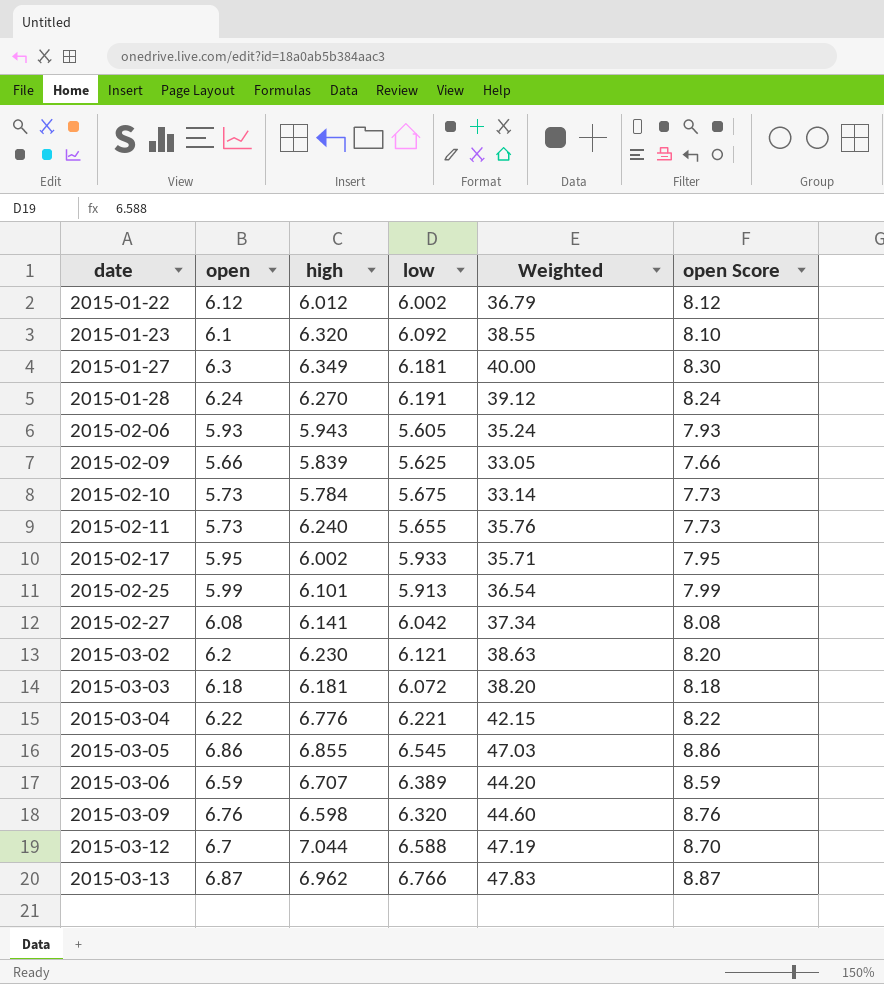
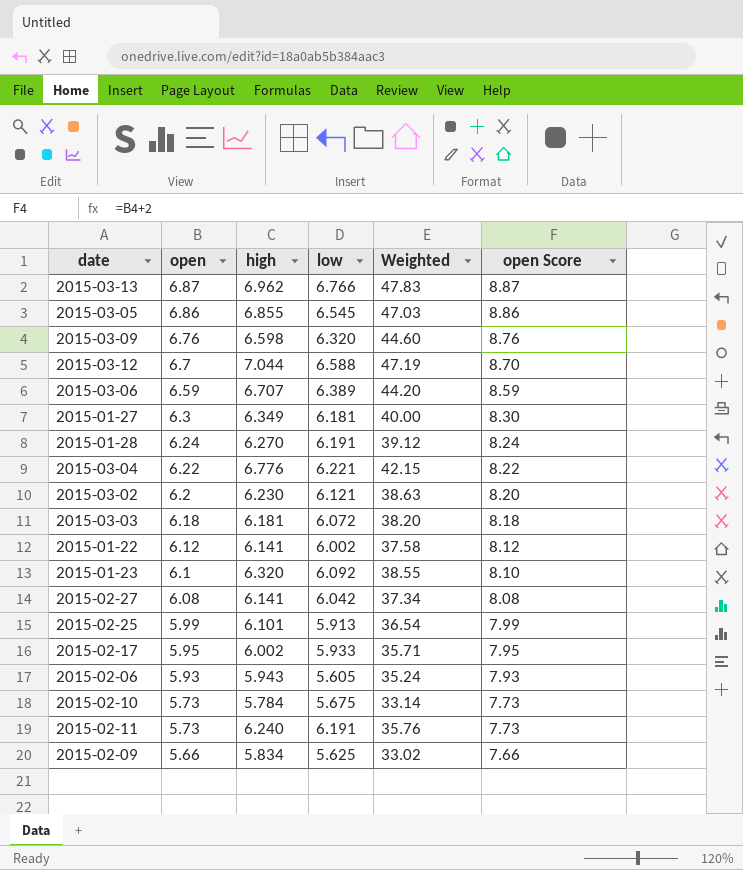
row order: date ascending -> open descending
2015-01-22 | high: 6.012 -> 6.141
2015-01-22 | Weighted: 36.79 -> 37.58
2015-02-11 | low: 5.655 -> 6.191
2015-02-09 | high: 5.839 -> 5.834
2015-02-09 | Weighted: 33.05 -> 33.02

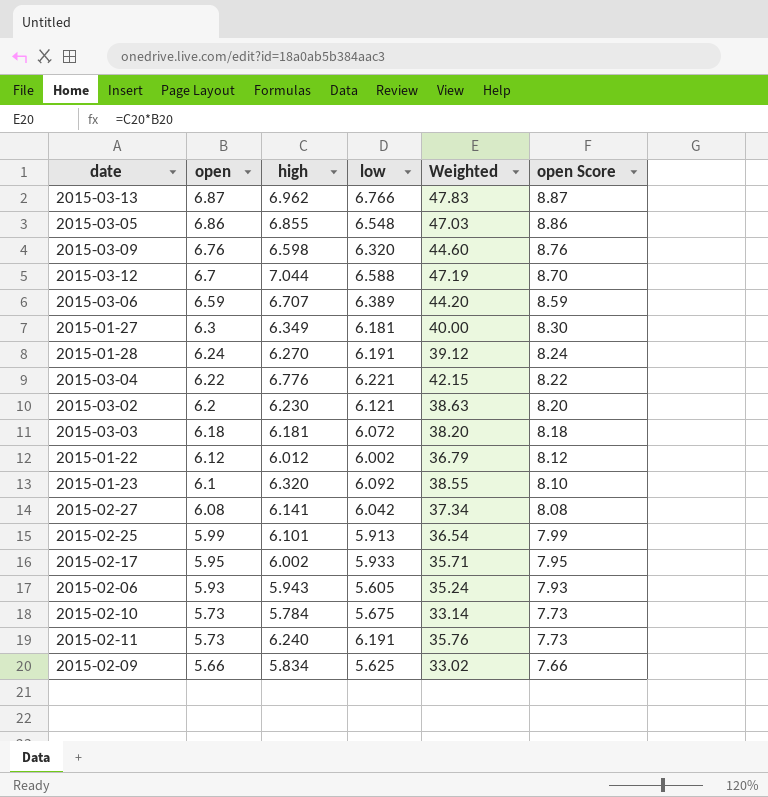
2015-03-05 | low: 6.545 -> 6.548
2015-01-22 | high: 6.141 -> 6.012
2015-01-22 | Weighted: 37.58 -> 36.79

